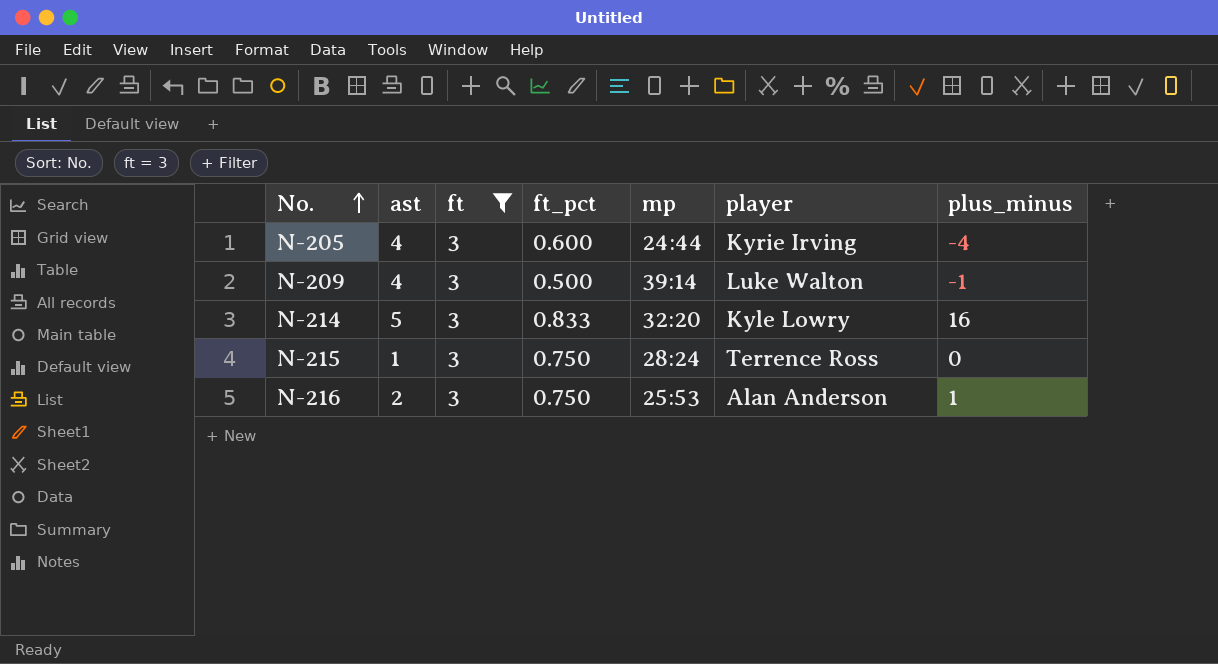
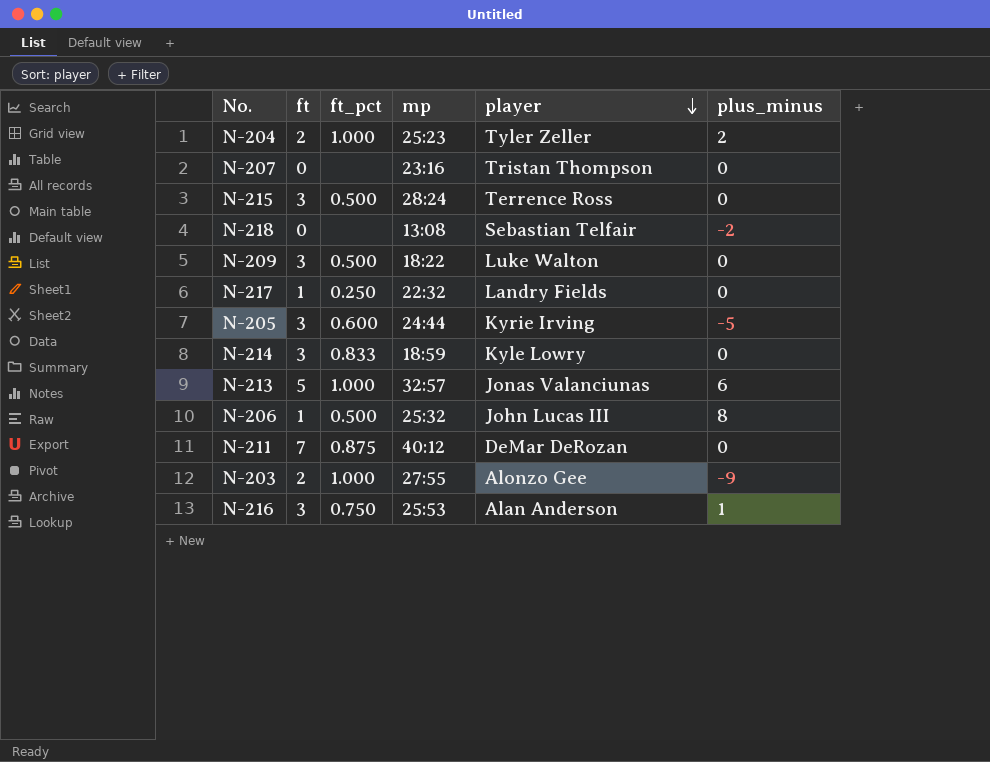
filter: ft = 3 -> none
row order: No. ascending -> player descending
column ast | position: 2 -> none
N-215 | ft_pct: 0.750 -> 0.500
N-209 | mp: 39:14 -> 18:22
N-209 | plus_minus: -1 -> 0
N-205 | plus_minus: -4 -> -5
N-214 | mp: 32:20 -> 18:59
N-214 | plus_minus: 16 -> 0

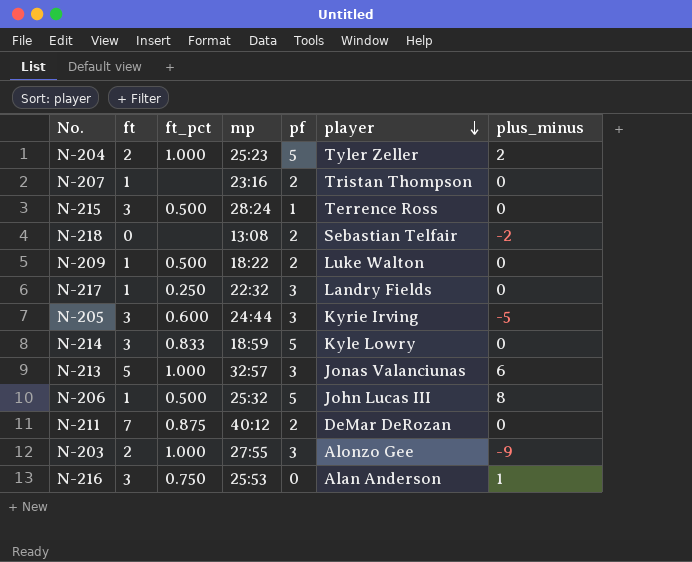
column pf | position: none -> 5
N-207 | ft: 0 -> 1
N-209 | ft: 3 -> 1

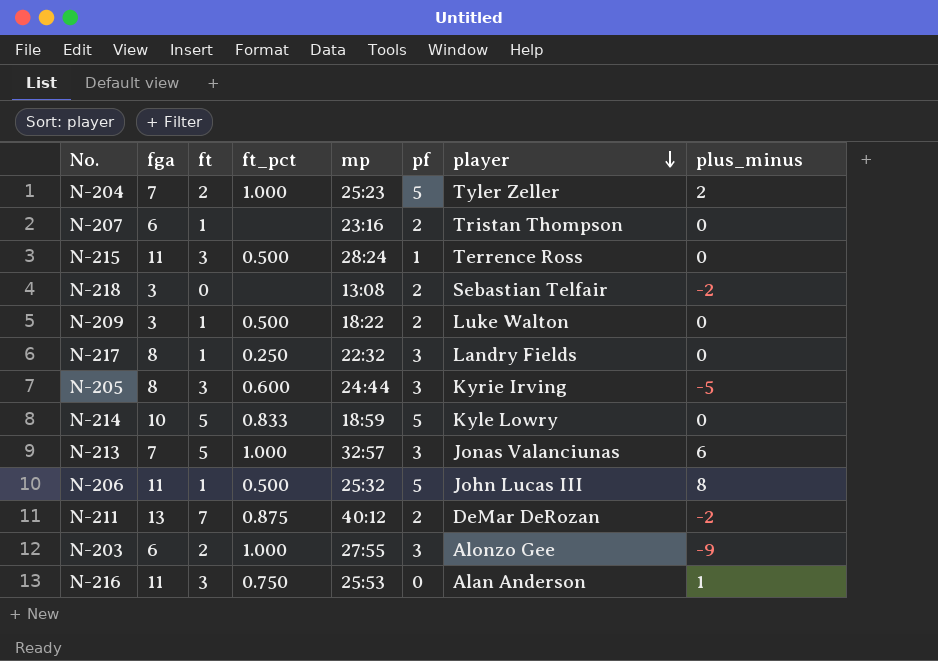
column fga | position: none -> 2
N-214 | ft: 3 -> 5
N-211 | plus_minus: 0 -> -2

